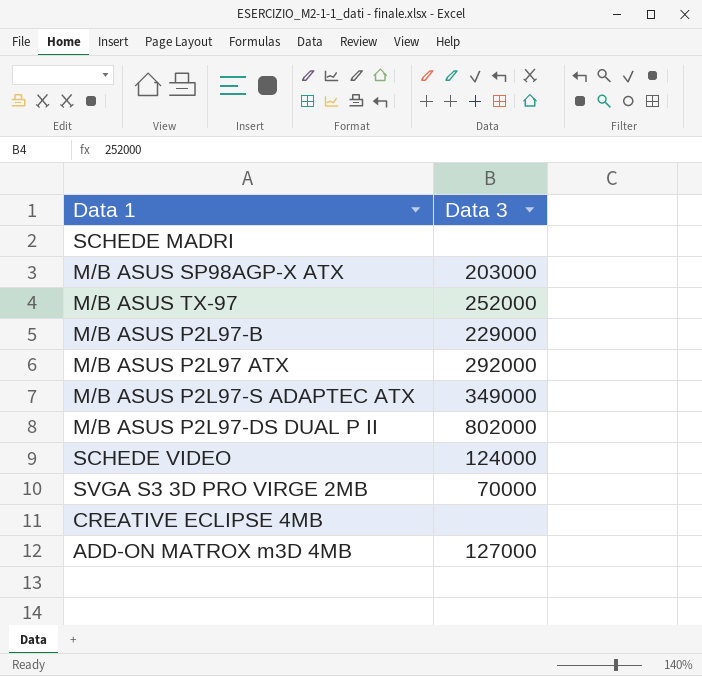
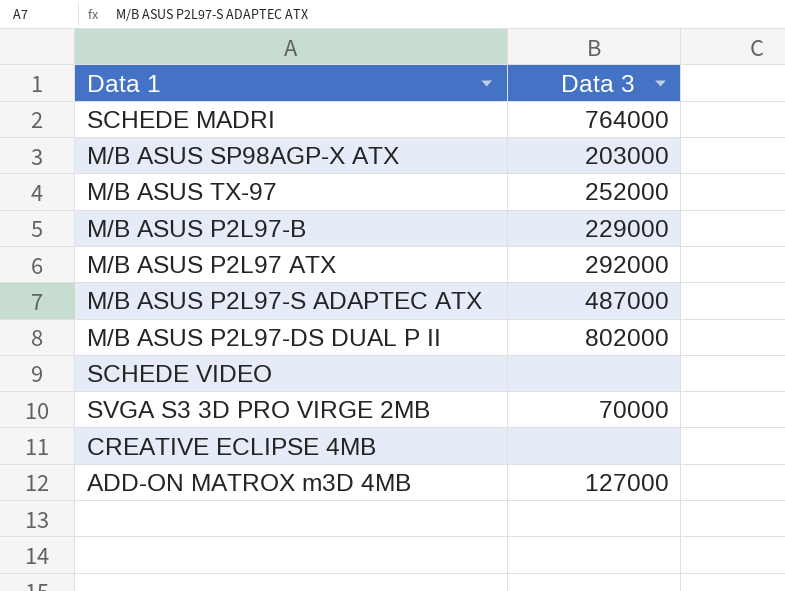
SCHEDE MADRI | Data 3: none -> 764000
M/B ASUS P2L97-S ADAPTEC ATX | Data 3: 349000 -> 487000
SCHEDE VIDEO | Data 3: 124000 -> none

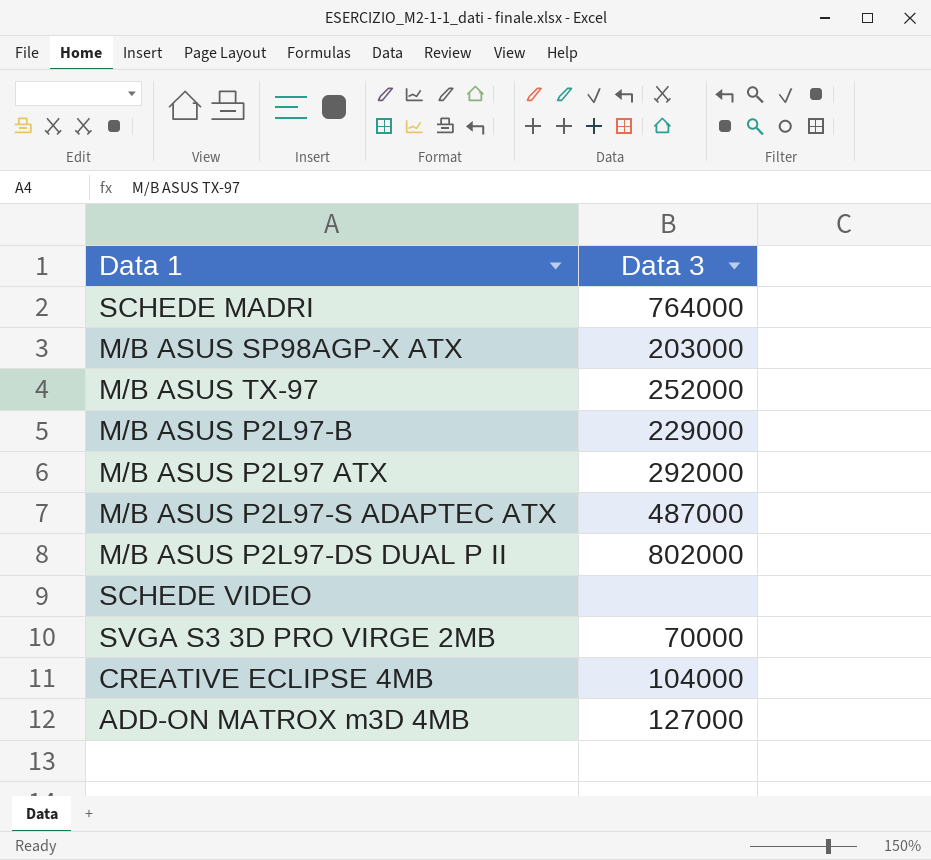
CREATIVE ECLIPSE 4MB | Data 3: none -> 104000

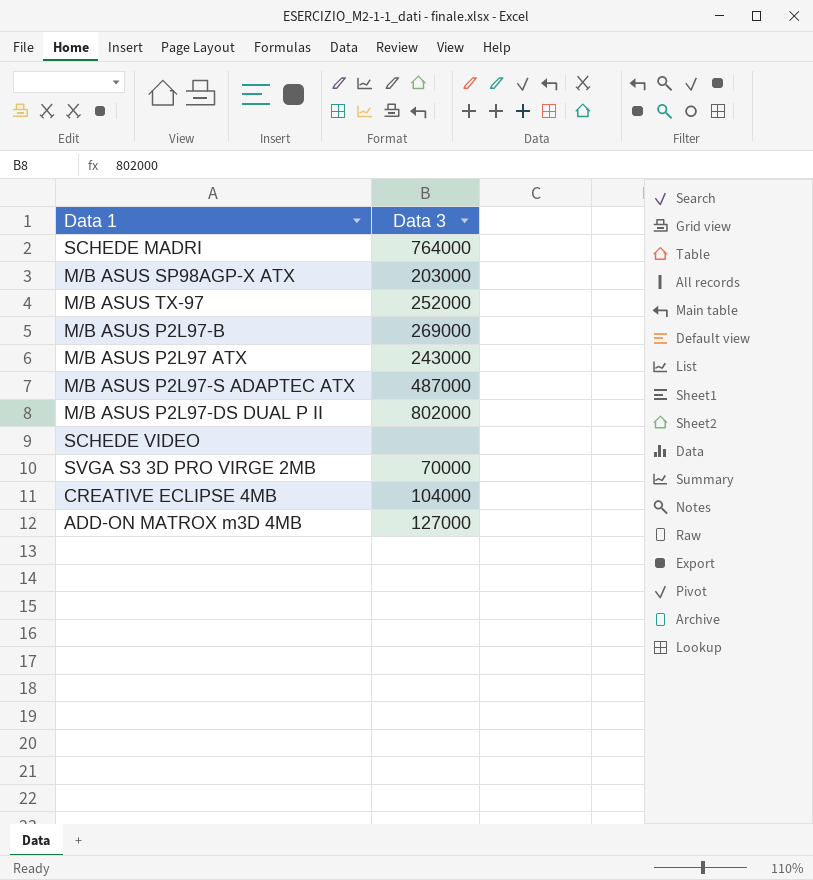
M/B ASUS P2L97-B | Data 3: 229000 -> 269000
M/B ASUS P2L97 ATX | Data 3: 292000 -> 243000

